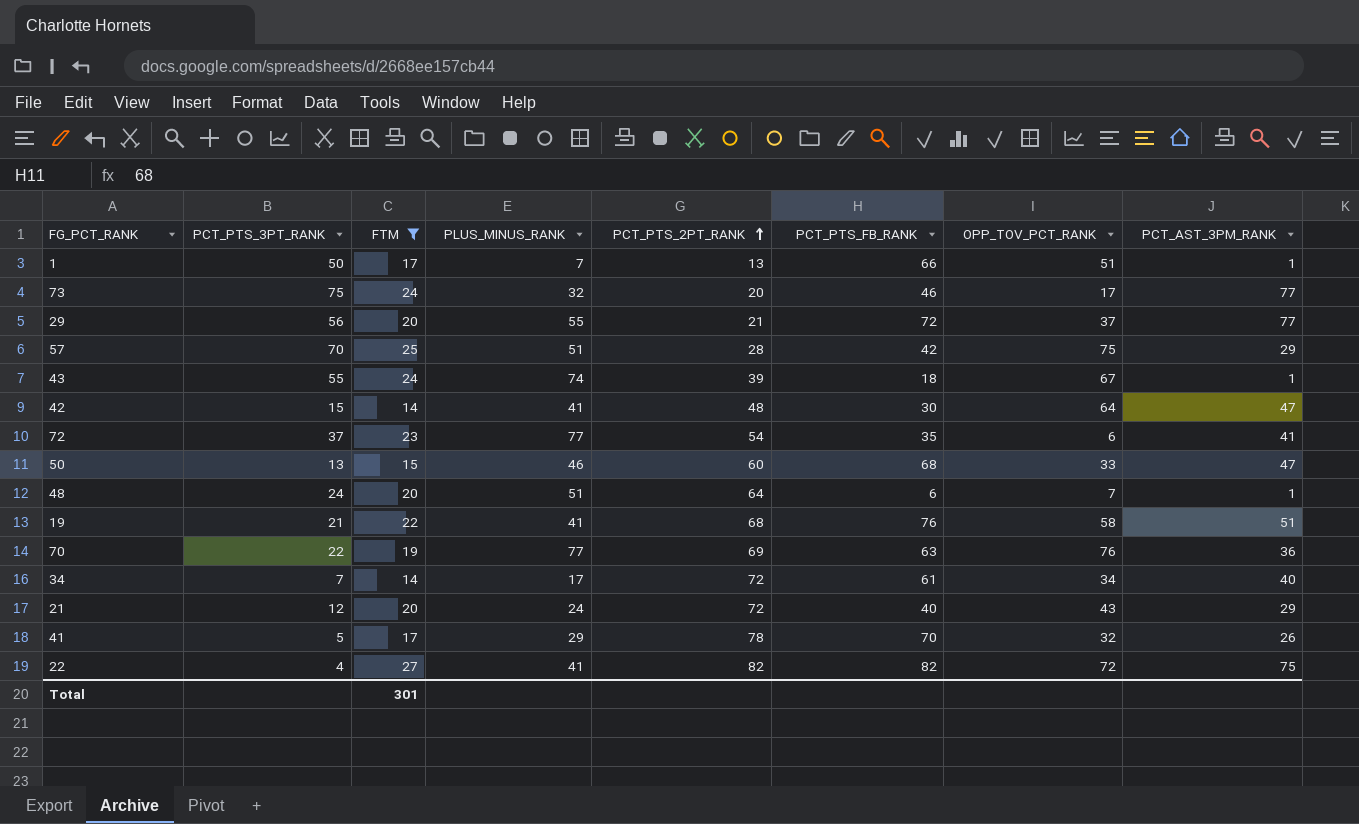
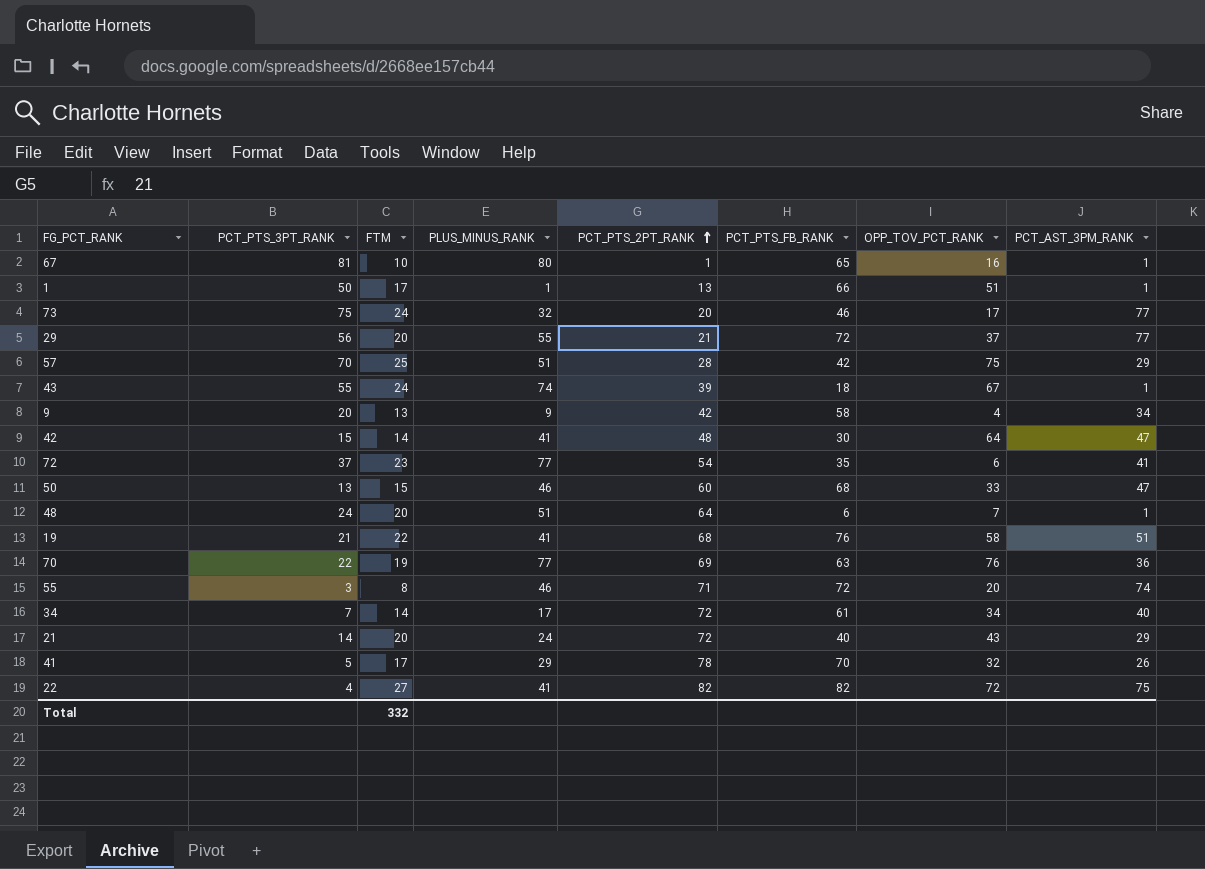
filter: FTM >= 14 -> none
1 | PLUS_MINUS_RANK: 7 -> 1
21 | PCT_PTS_3PT_RANK: 12 -> 14
Total | FTM: 301 -> 332

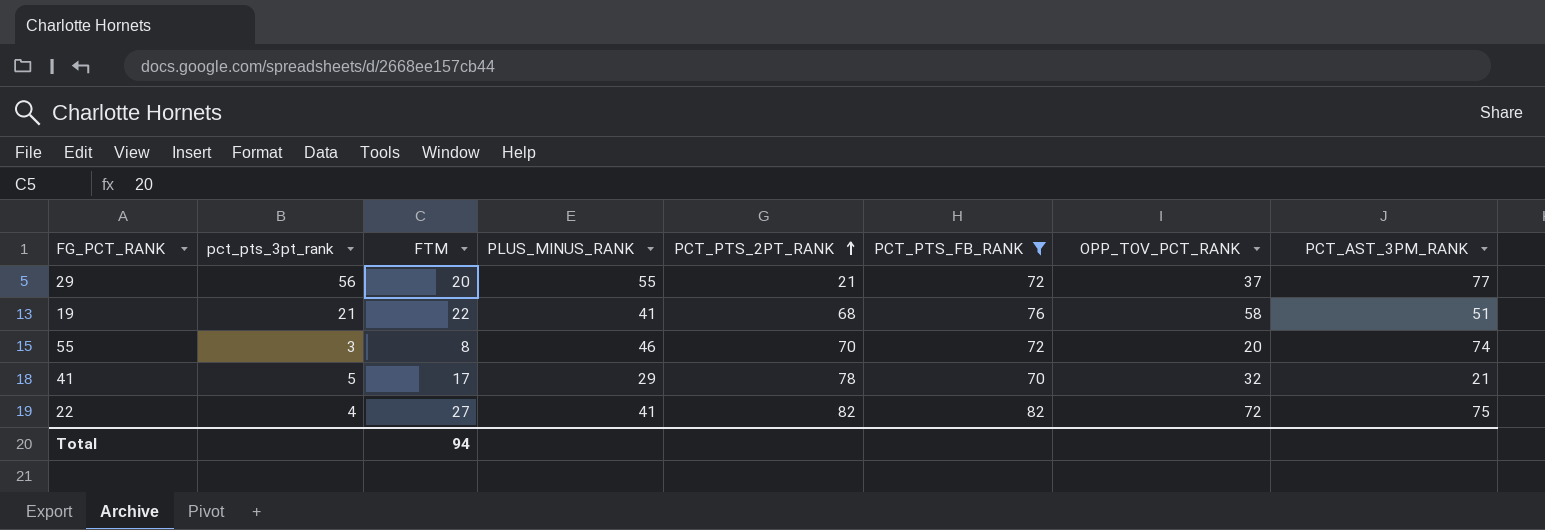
filter: none -> PCT_PTS_FB_RANK >= 70
column name: PCT_PTS_3PT_RANK -> pct_pts_3pt_rank
55 | PCT_PTS_2PT_RANK: 71 -> 70
41 | PCT_AST_3PM_RANK: 26 -> 21
Total | FTM: 332 -> 94

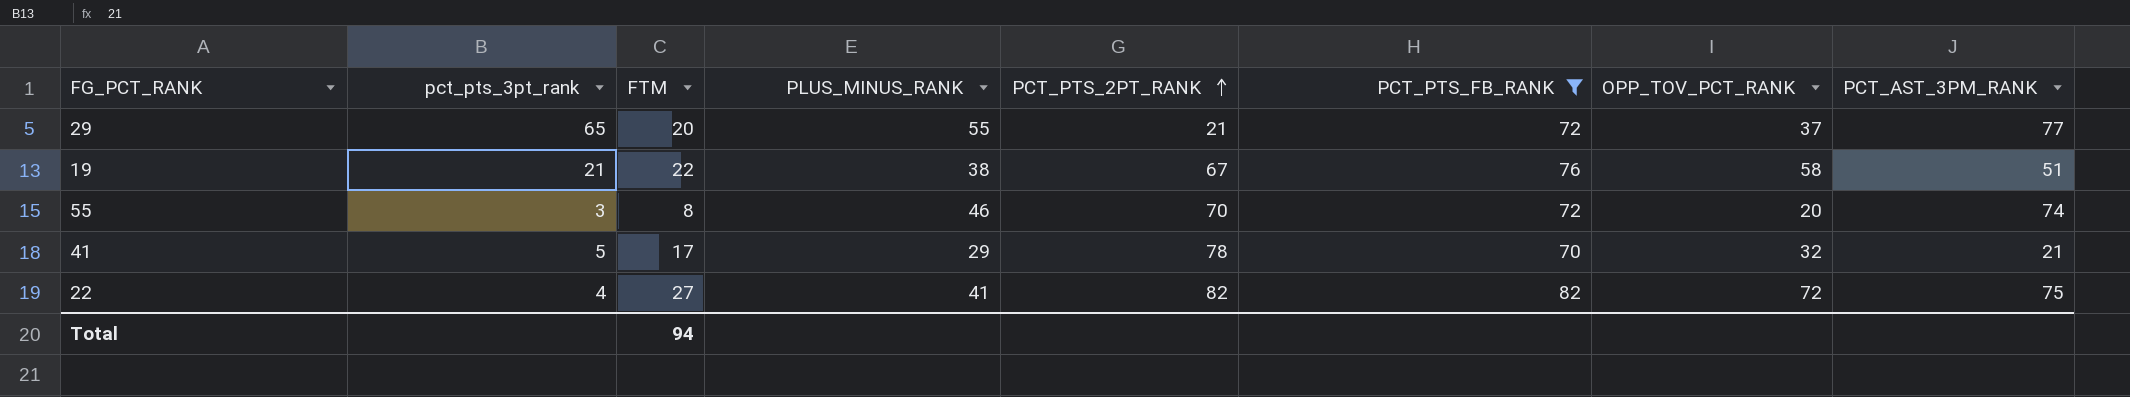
29 | pct_pts_3pt_rank: 56 -> 65
19 | PLUS_MINUS_RANK: 41 -> 38
19 | PCT_PTS_2PT_RANK: 68 -> 67

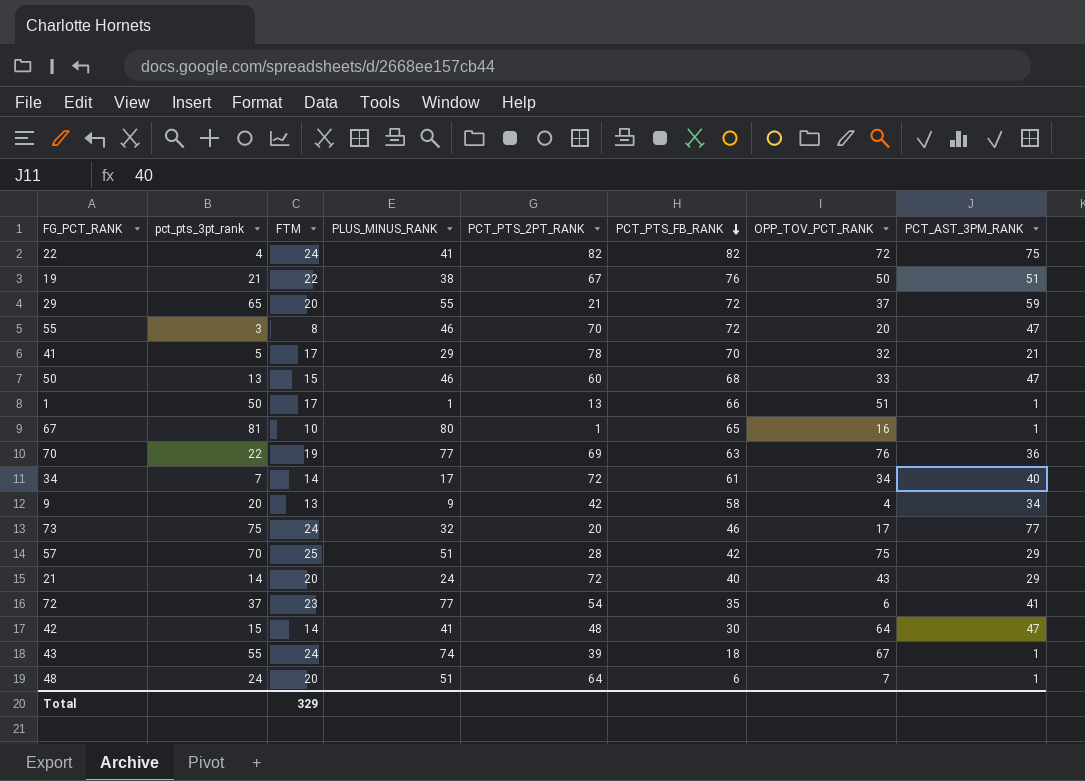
filter: PCT_PTS_FB_RANK >= 70 -> none
row order: PCT_PTS_2PT_RANK ascending -> PCT_PTS_FB_RANK descending
22 | FTM: 27 -> 24
19 | OPP_TOV_PCT_RANK: 58 -> 50
29 | PCT_AST_3PM_RANK: 77 -> 59
55 | PCT_AST_3PM_RANK: 74 -> 47
Total | FTM: 94 -> 329

